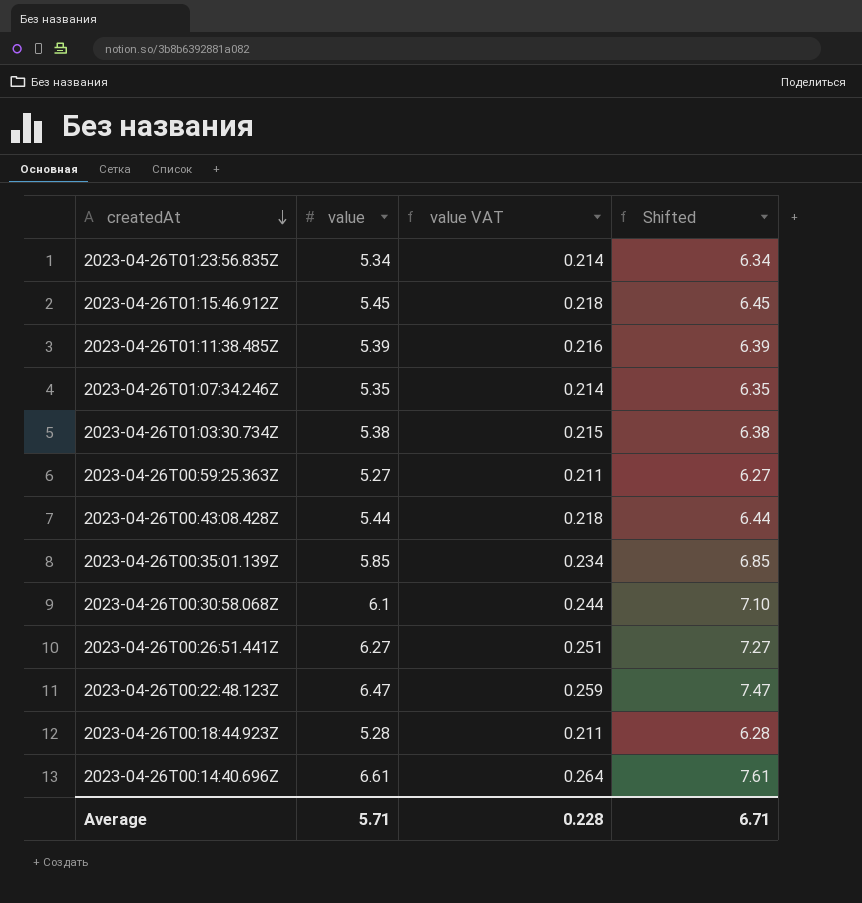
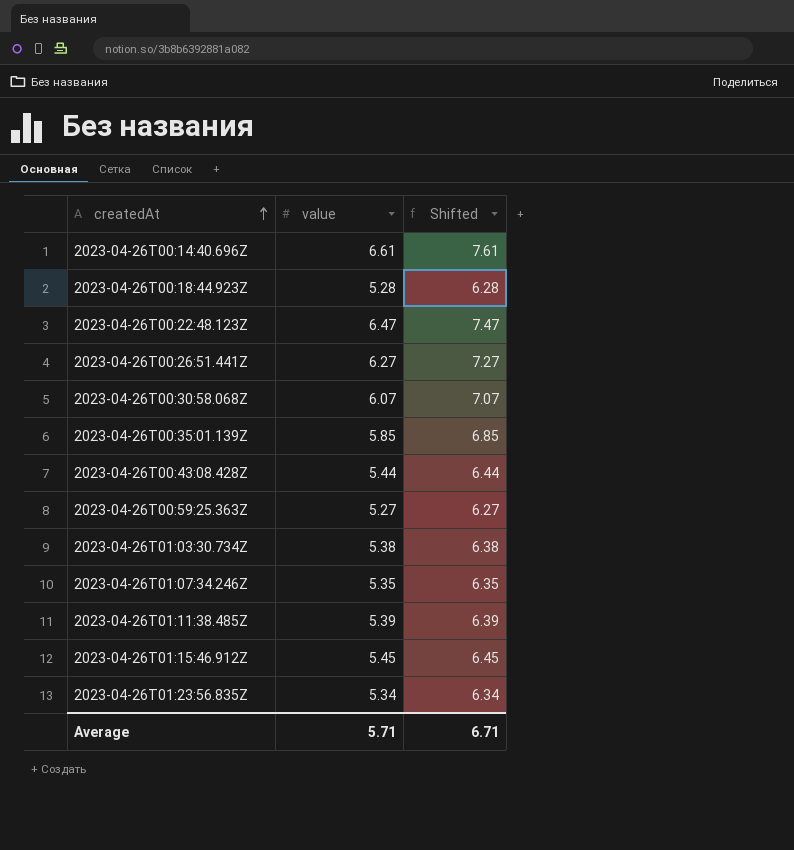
row order: createdAt descending -> createdAt ascending
column value VAT | formula: [value] * 0.04 -> none
2023-04-26T00:30:58.068Z | value: 6.1 -> 6.07
2023-04-26T00:30:58.068Z | Shifted: 7.10 -> 7.07

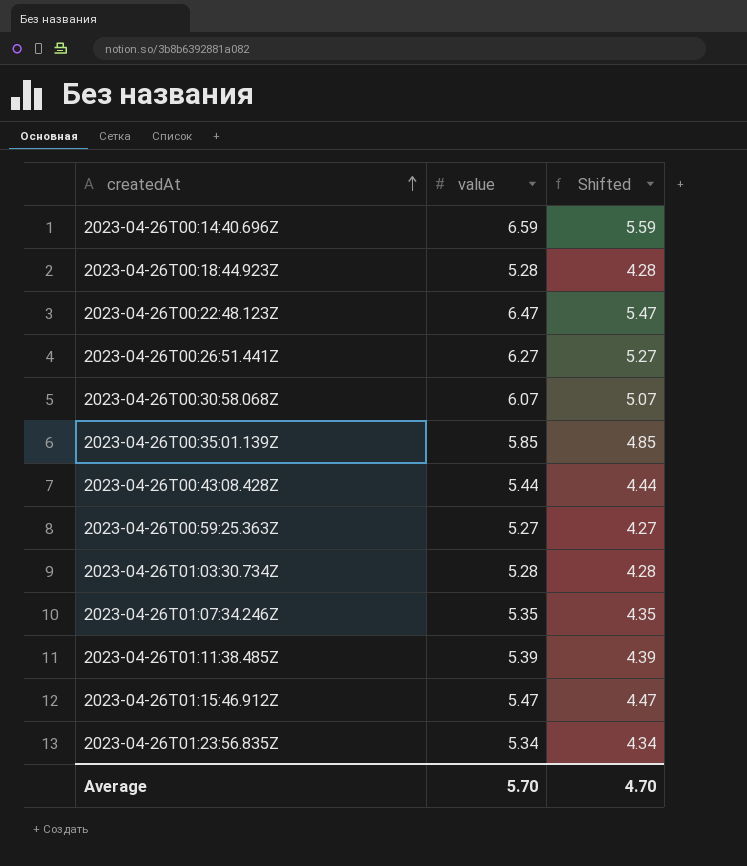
column Shifted | formula: [value] + 1 -> [value] - 1
2023-04-26T00:14:40.696Z | value: 6.61 -> 6.59
2023-04-26T01:03:30.734Z | value: 5.38 -> 5.28
2023-04-26T01:15:46.912Z | value: 5.45 -> 5.47
Average | value: 5.71 -> 5.70
Average | Shifted: 6.71 -> 4.70

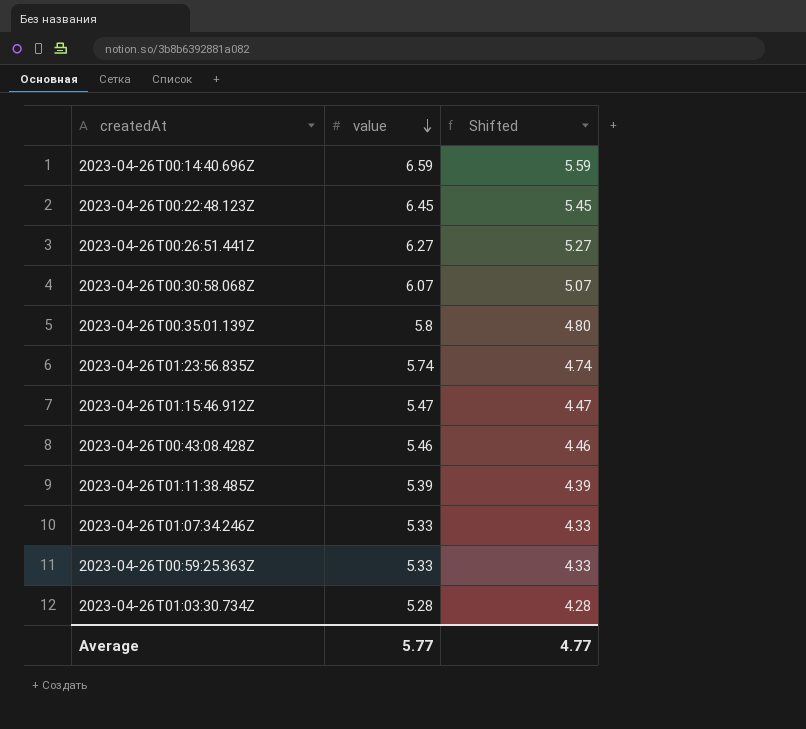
row order: createdAt ascending -> value descending
row 2023-04-26T00:18:44.923Z: 5.28 | 4.28 -> none
2023-04-26T00:22:48.123Z | value: 6.47 -> 6.45
2023-04-26T00:22:48.123Z | Shifted: 5.47 -> 5.45
2023-04-26T00:35:01.139Z | value: 5.85 -> 5.8
2023-04-26T00:35:01.139Z | Shifted: 4.85 -> 4.80
2023-04-26T01:23:56.835Z | value: 5.34 -> 5.74
2023-04-26T01:23:56.835Z | Shifted: 4.34 -> 4.74
2023-04-26T00:43:08.428Z | value: 5.44 -> 5.46
2023-04-26T00:43:08.428Z | Shifted: 4.44 -> 4.46
2023-04-26T01:07:34.246Z | value: 5.35 -> 5.33
2023-04-26T01:07:34.246Z | Shifted: 4.35 -> 4.33
2023-04-26T00:59:25.363Z | value: 5.27 -> 5.33
2023-04-26T00:59:25.363Z | Shifted: 4.27 -> 4.33
Average | value: 5.70 -> 5.77
Average | Shifted: 4.70 -> 4.77

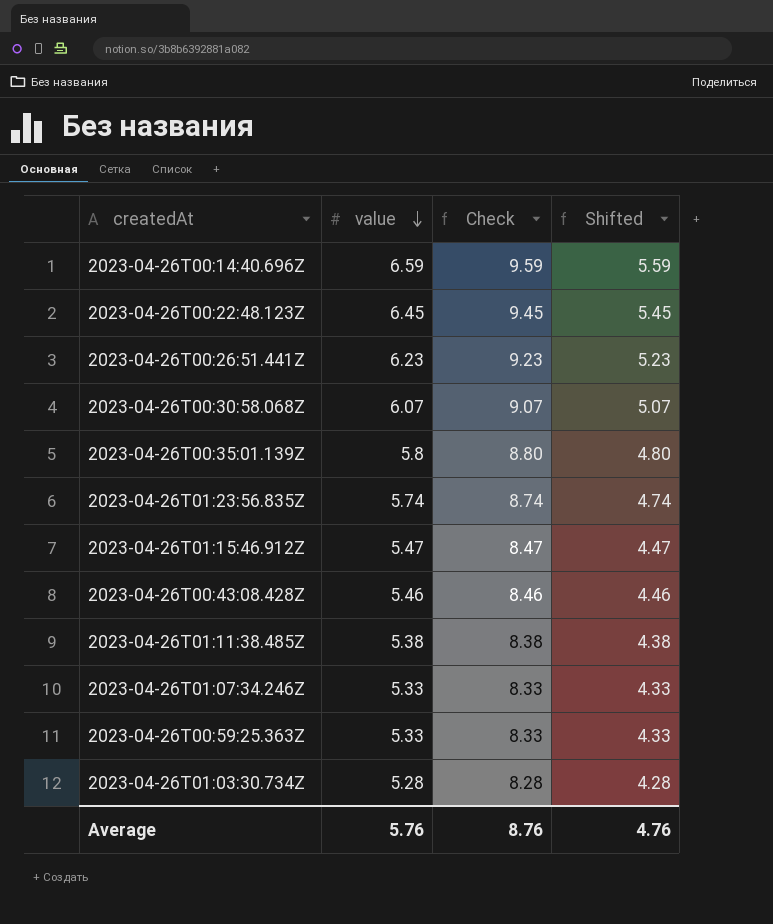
column Check | formula: none -> [value] + 3
2023-04-26T00:26:51.441Z | value: 6.27 -> 6.23
2023-04-26T00:26:51.441Z | Shifted: 5.27 -> 5.23
2023-04-26T01:11:38.485Z | value: 5.39 -> 5.38
2023-04-26T01:11:38.485Z | Shifted: 4.39 -> 4.38
Average | value: 5.77 -> 5.76
Average | Shifted: 4.77 -> 4.76

